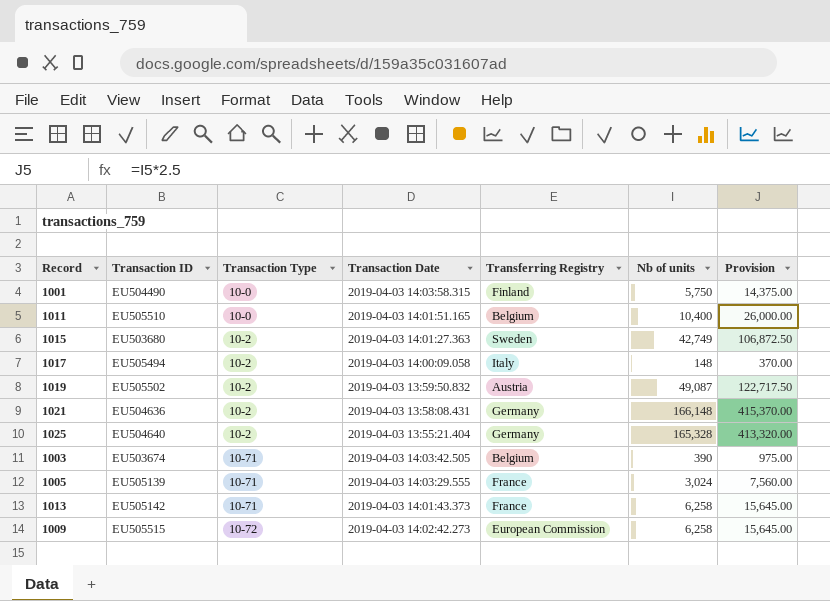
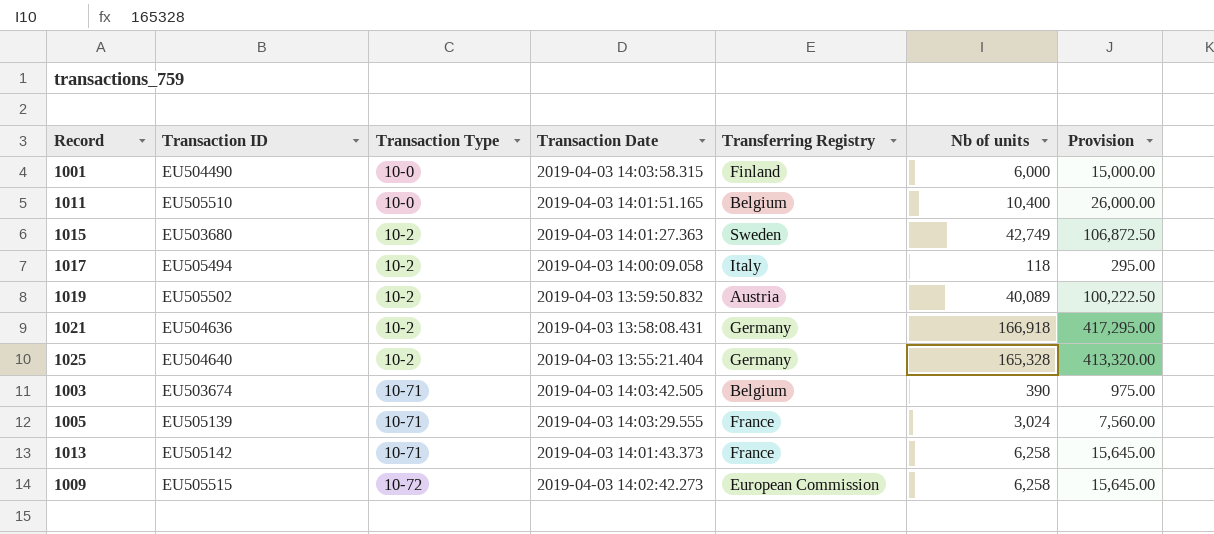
1001 | Nb of units: 5,750 -> 6,000
1001 | Provision: 14,375.00 -> 15,000.00
1017 | Nb of units: 148 -> 118
1017 | Provision: 370.00 -> 295.00
1019 | Nb of units: 49,087 -> 40,089
1019 | Provision: 122,717.50 -> 100,222.50
1021 | Nb of units: 166,148 -> 166,918
1021 | Provision: 415,370.00 -> 417,295.00

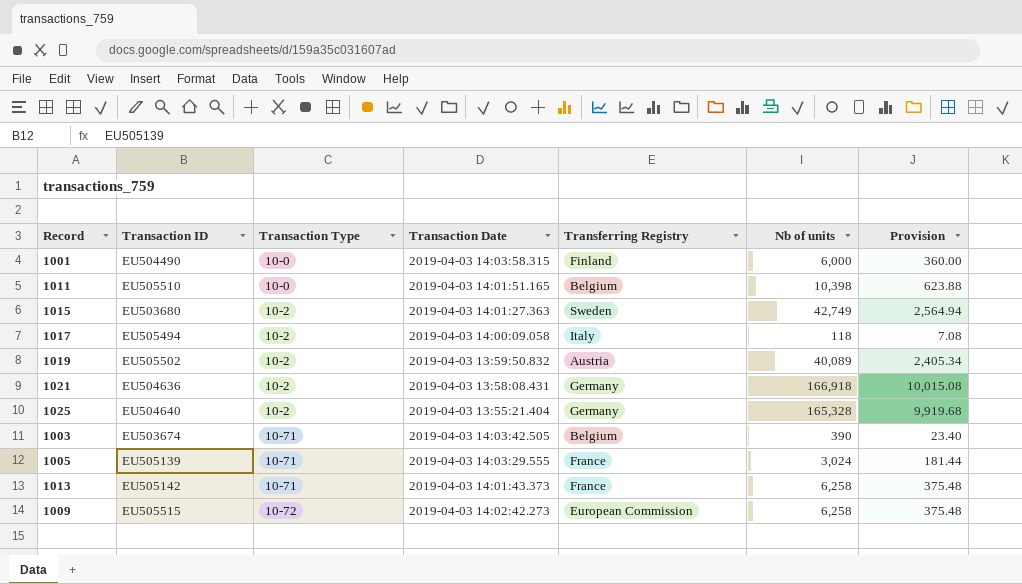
column Provision | formula: [Nb of units] * 2.5 -> [Nb of units] * 0.06
1011 | Nb of units: 10,400 -> 10,398

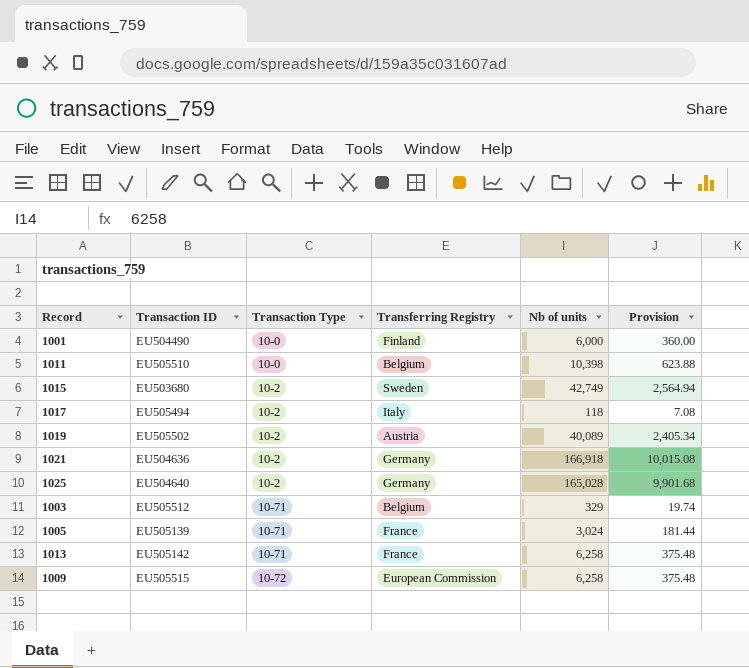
column Transaction Date | position: 4 -> none
1025 | Nb of units: 165,328 -> 165,028
1025 | Provision: 9,919.68 -> 9,901.68
1003 | Transaction ID: EU503674 -> EU505512
1003 | Nb of units: 390 -> 329
1003 | Provision: 23.40 -> 19.74

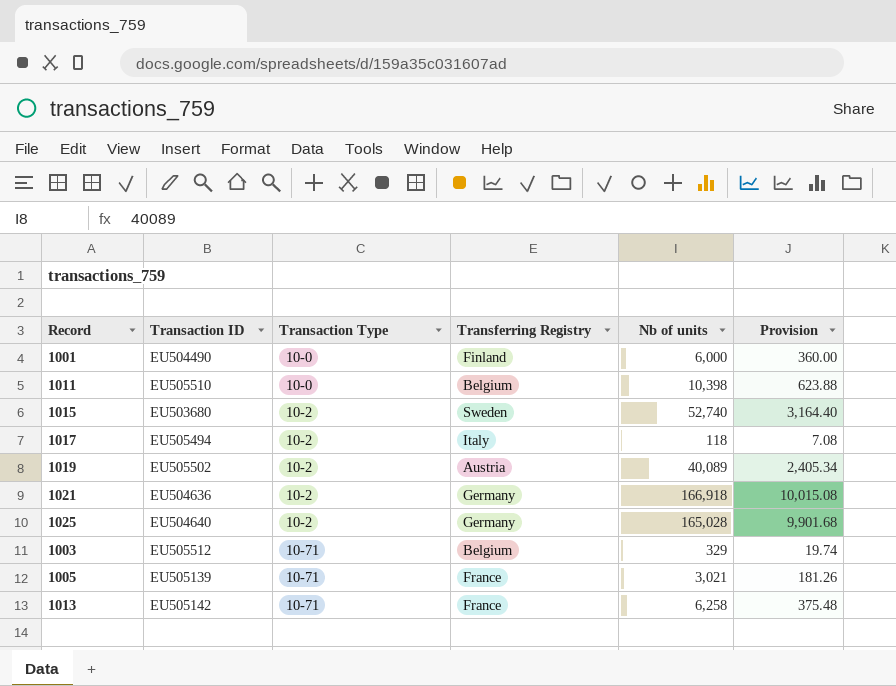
row 1009: EU505515 | 10-72 | European Commission | 6,258 | 375.48 -> none
1015 | Nb of units: 42,749 -> 52,740
1015 | Provision: 2,564.94 -> 3,164.40
1005 | Nb of units: 3,024 -> 3,021
1005 | Provision: 181.44 -> 181.26

